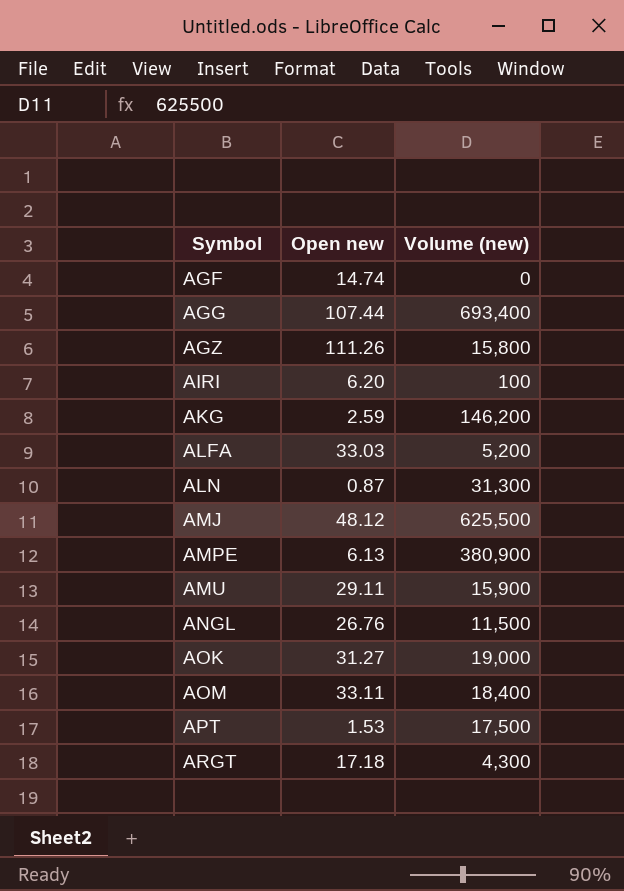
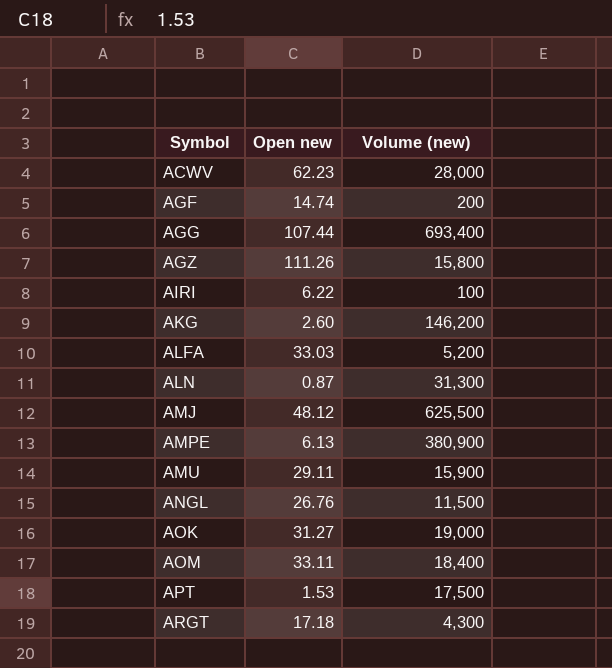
row ACWV: none -> 62.23 | 28,000
AGF | Volume (new): 0 -> 200
AIRI | Open new: 6.20 -> 6.22
AKG | Open new: 2.59 -> 2.60

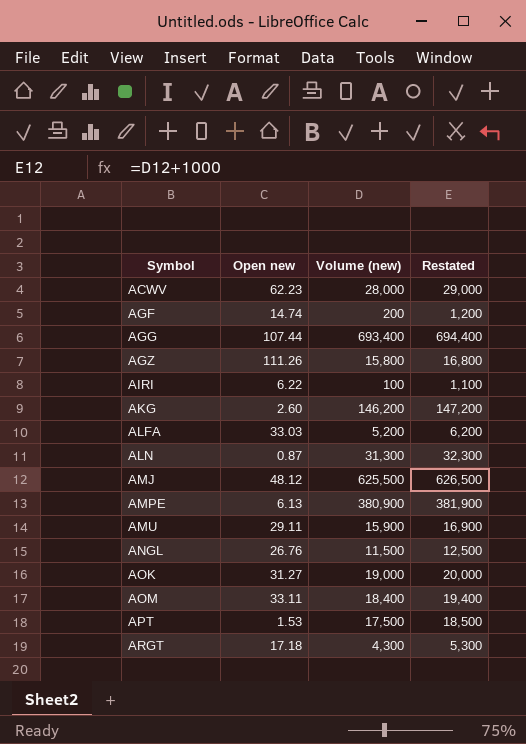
column Restated | formula: none -> [Volume (new)] + 1000

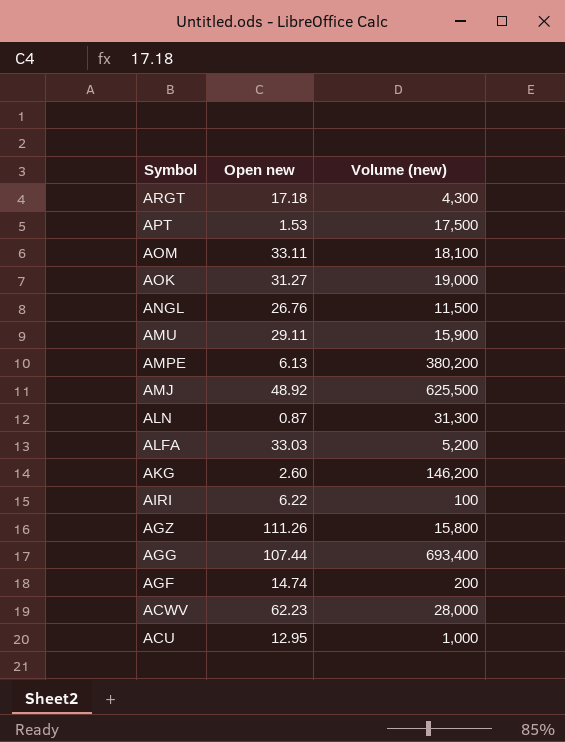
row order: Symbol ascending -> Symbol descending
column Restated | formula: [Volume (new)] + 1000 -> none
AOM | Volume (new): 18,400 -> 18,100
AMPE | Volume (new): 380,900 -> 380,200
AMJ | Open new: 48.12 -> 48.92
row ACU: none -> 12.95 | 1,000

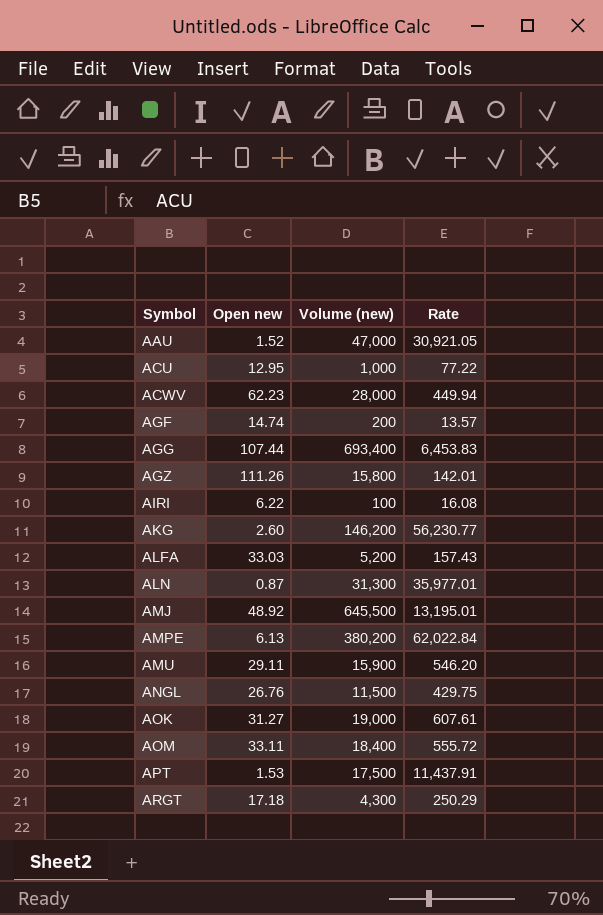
row order: Symbol descending -> Symbol ascending
column Rate | formula: none -> [Volume (new)] / [Open new]
row AAU: none -> 1.52 | 47,000 | 30,921.05
AMJ | Volume (new): 625,500 -> 645,500
AOM | Volume (new): 18,100 -> 18,400

